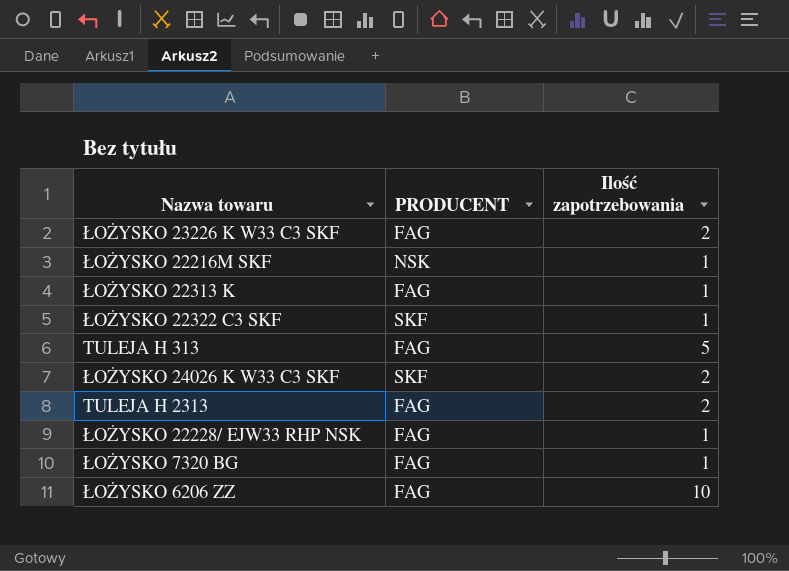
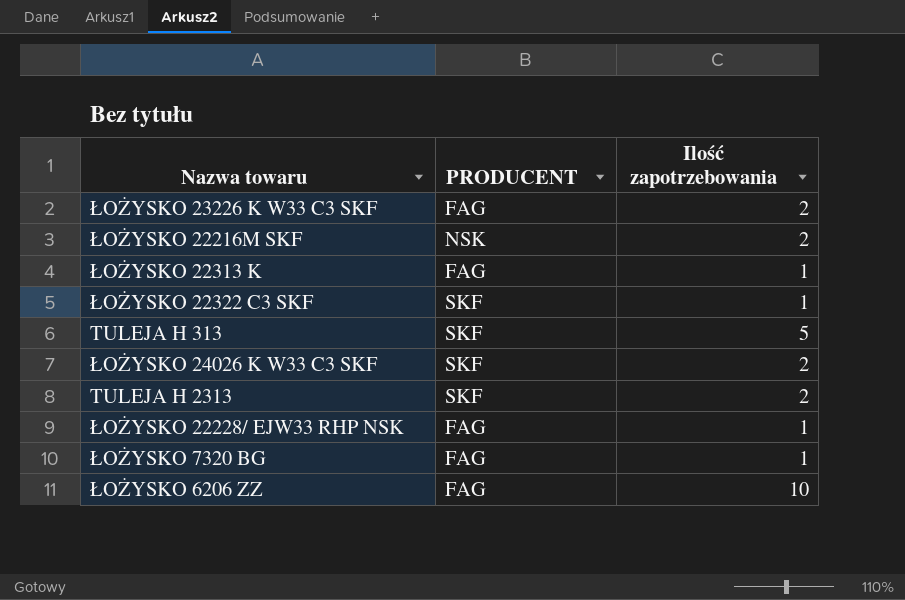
ŁOŻYSKO 22216M SKF | Ilość zapotrzebowania: 1 -> 2
TULEJA H 313 | PRODUCENT: FAG -> SKF
TULEJA H 2313 | PRODUCENT: FAG -> SKF

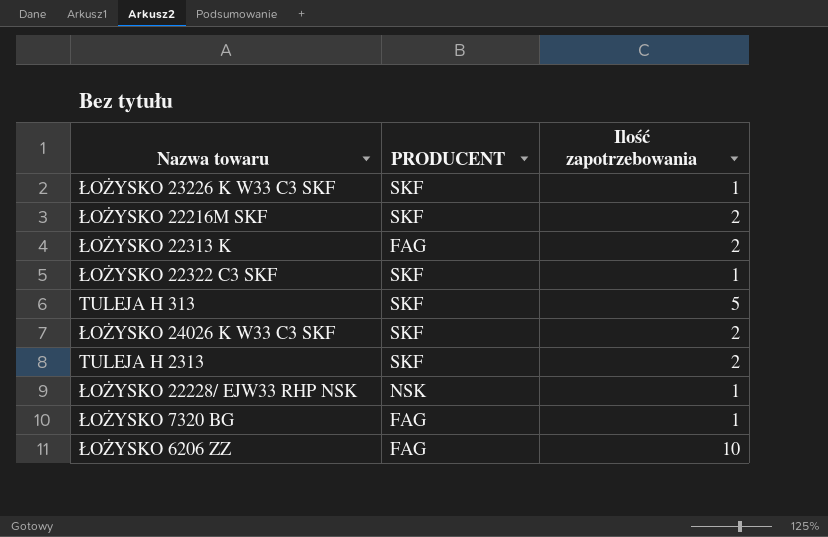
ŁOŻYSKO 23226 K W33 C3 SKF | PRODUCENT: FAG -> SKF
ŁOŻYSKO 23226 K W33 C3 SKF | Ilość zapotrzebowania: 2 -> 1
ŁOŻYSKO 22216M SKF | PRODUCENT: NSK -> SKF
ŁOŻYSKO 22313 K | Ilość zapotrzebowania: 1 -> 2
ŁOŻYSKO 22228/ EJW33 RHP NSK | PRODUCENT: FAG -> NSK

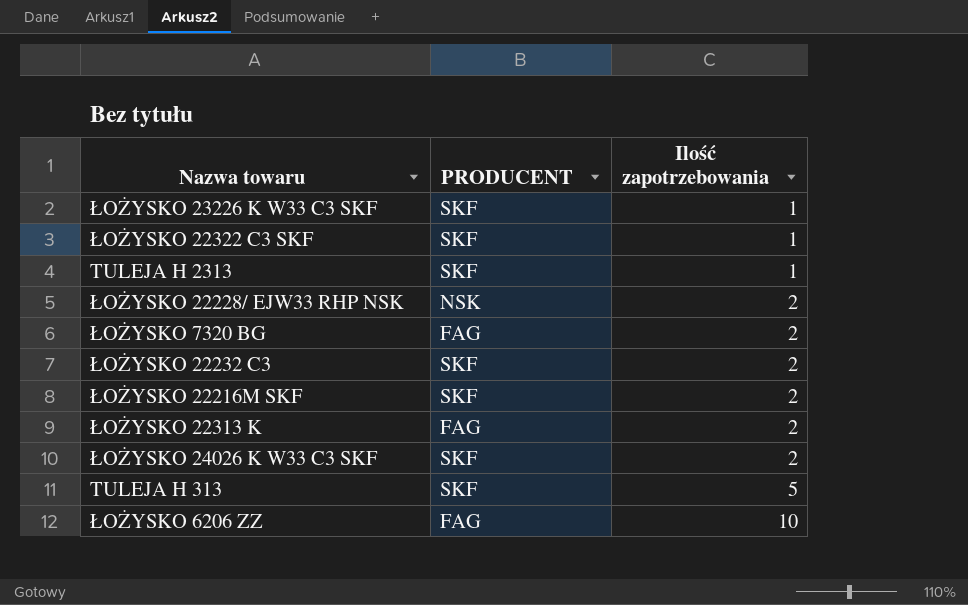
row order: none -> Ilość zapotrzebowania ascending
TULEJA H 2313 | Ilość zapotrzebowania: 2 -> 1
ŁOŻYSKO 22228/ EJW33 RHP NSK | Ilość zapotrzebowania: 1 -> 2
ŁOŻYSKO 7320 BG | Ilość zapotrzebowania: 1 -> 2
row ŁOŻYSKO 22232 C3: none -> SKF | 2

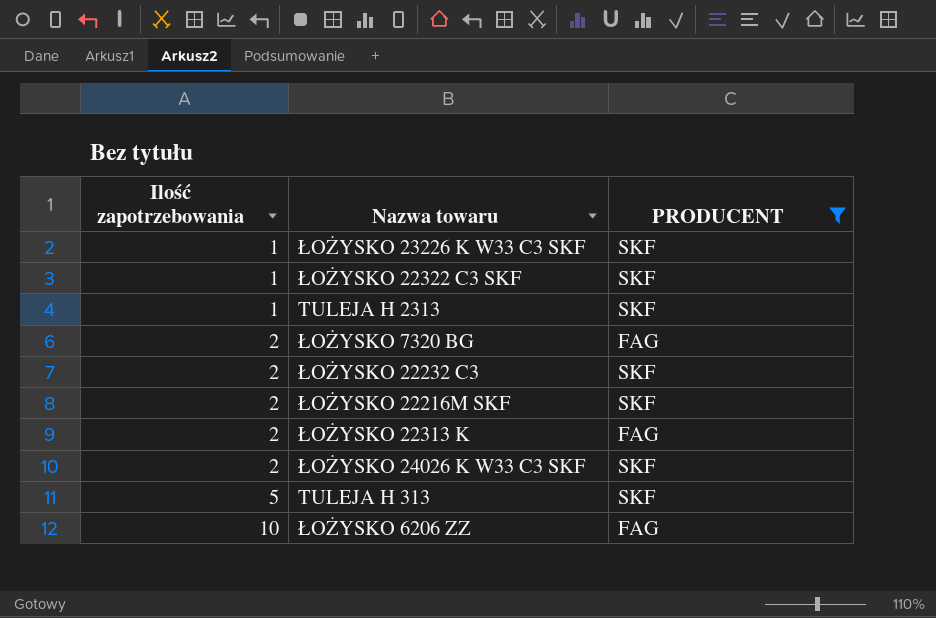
filter: none -> PRODUCENT != NSK
column Ilość zapotrzebowania | position: 3 -> 1

